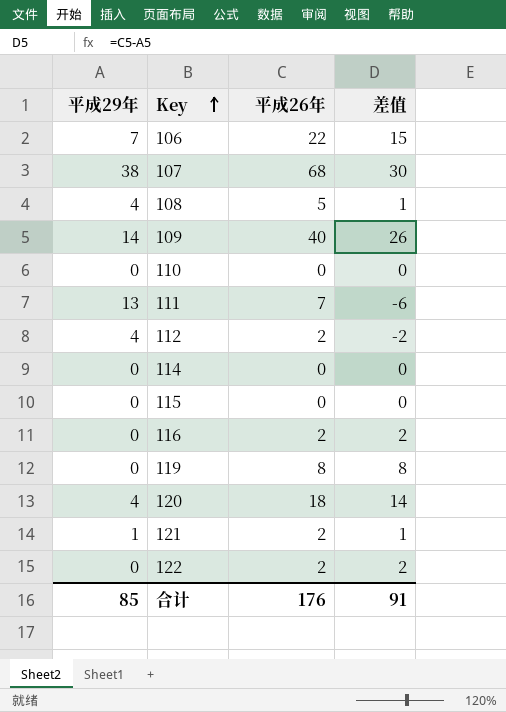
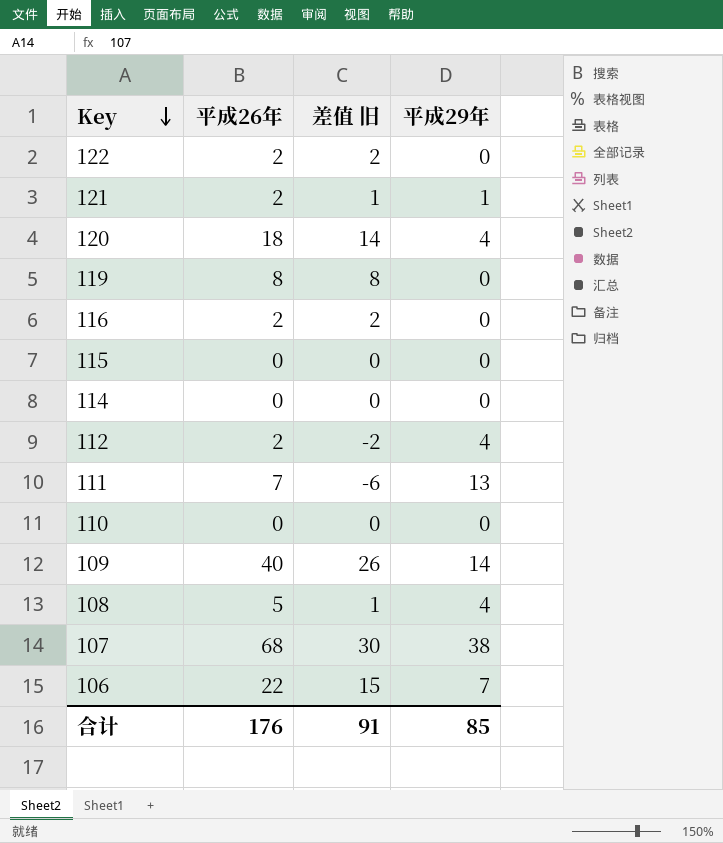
row order: Key ascending -> Key descending
column name: 差值 -> 差值 旧
column 平成29年 | position: 1 -> 4

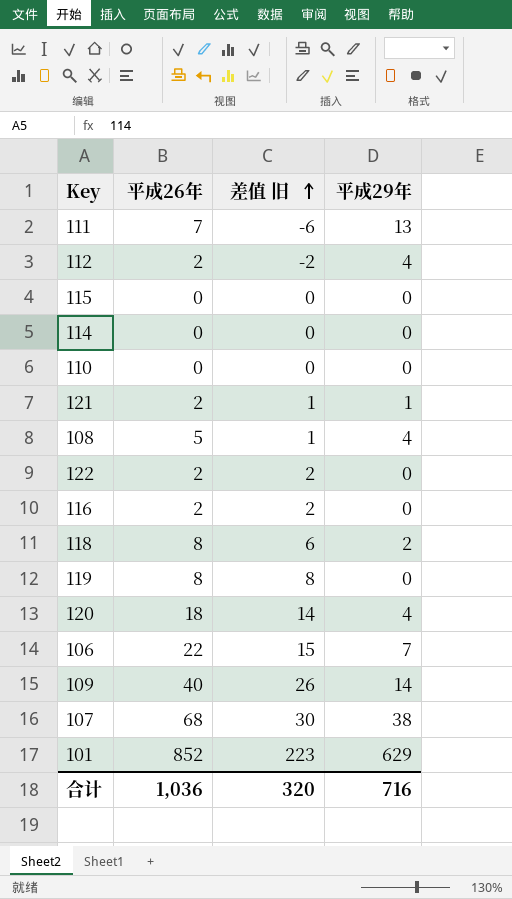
row order: Key descending -> 差值 旧 ascending
row 118: none -> 8 | 6 | 2
row 101: none -> 852 | 223 | 629
合计 | 平成26年: 176 -> 1,036
合计 | 差值 旧: 91 -> 320
合计 | 平成29年: 85 -> 716

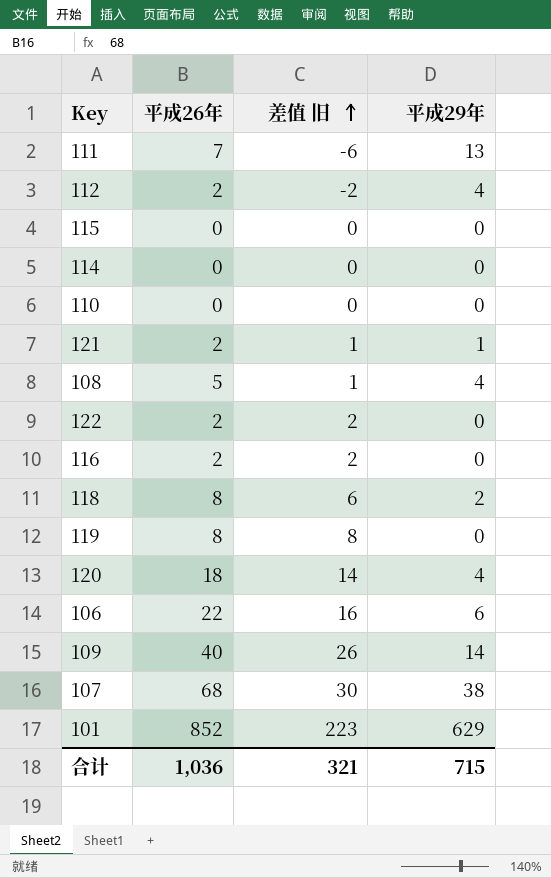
106 | 差值 旧: 15 -> 16
106 | 平成29年: 7 -> 6
合计 | 差值 旧: 320 -> 321
合计 | 平成29年: 716 -> 715

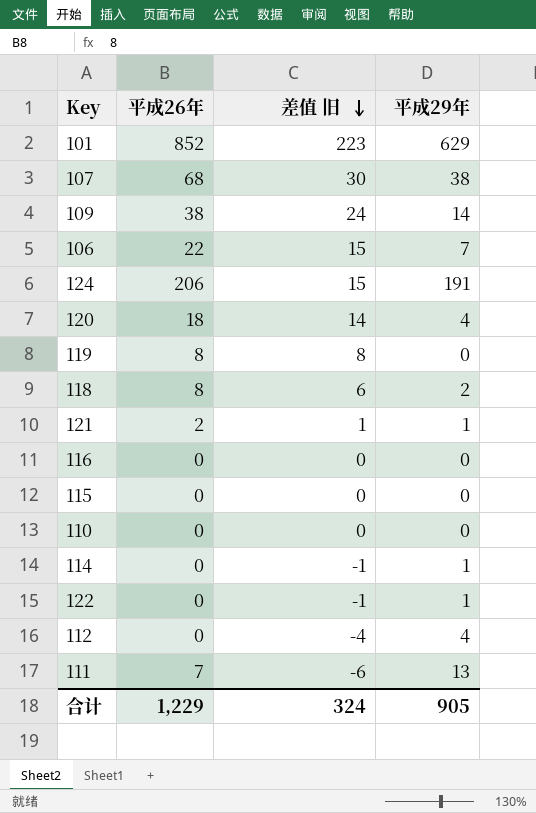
row order: 差值 旧 ascending -> 差值 旧 descending
row 108: 5 | 1 | 4 -> none
109 | 平成26年: 40 -> 38
109 | 差值 旧: 26 -> 24
106 | 差值 旧: 16 -> 15
106 | 平成29年: 6 -> 7
row 124: none -> 206 | 15 | 191
116 | 平成26年: 2 -> 0
116 | 差值 旧: 2 -> 0
114 | 差值 旧: 0 -> -1
114 | 平成29年: 0 -> 1
122 | 平成26年: 2 -> 0
122 | 差值 旧: 2 -> -1
122 | 平成29年: 0 -> 1
112 | 平成26年: 2 -> 0
112 | 差值 旧: -2 -> -4
合计 | 平成26年: 1,036 -> 1,229
合计 | 差值 旧: 321 -> 324
合计 | 平成29年: 715 -> 905

